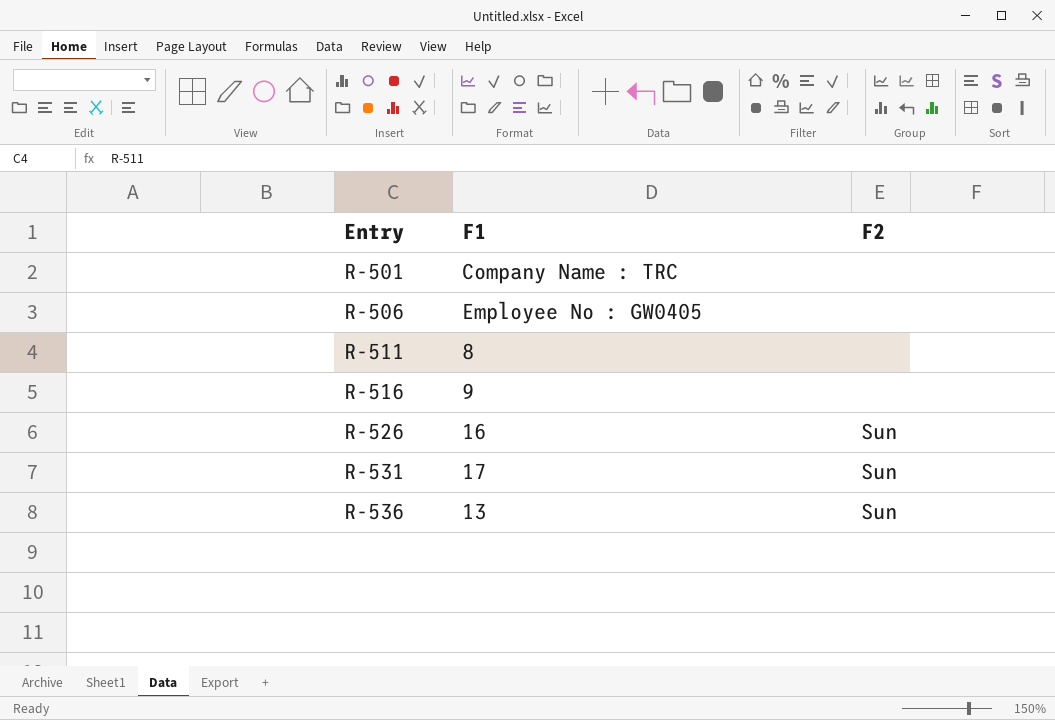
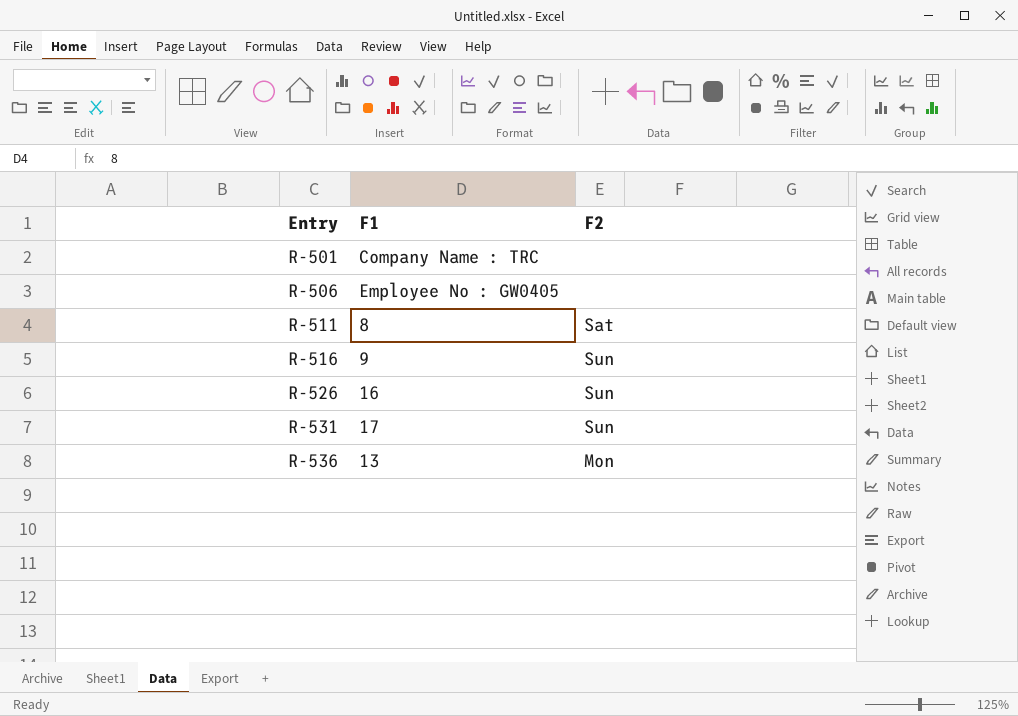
R-511 | F2: none -> Sat
R-516 | F2: none -> Sun
R-536 | F2: Sun -> Mon

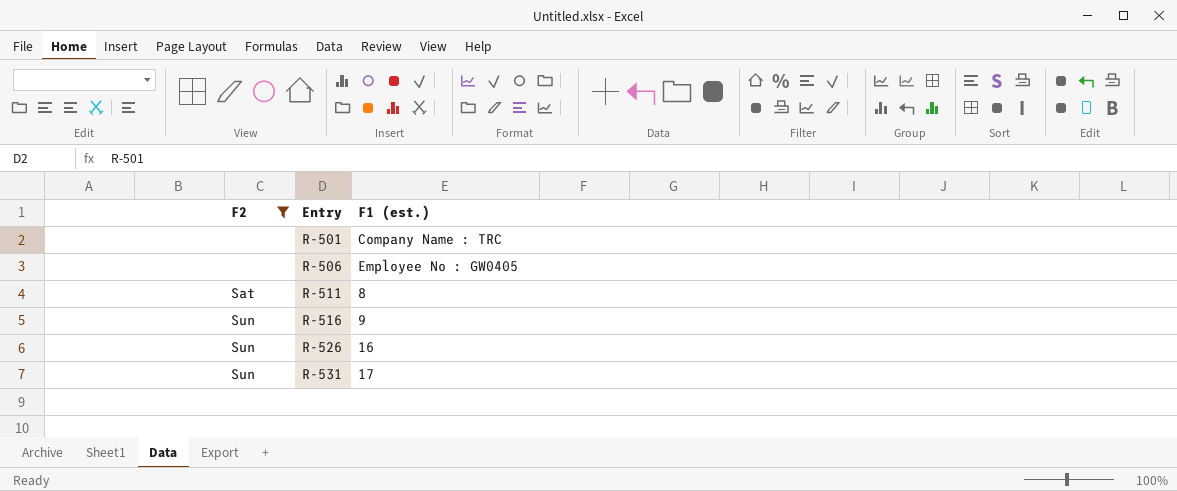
filter: none -> F2 != Mon
column F2 | position: 3 -> 1
column name: F1 -> F1 (est.)

